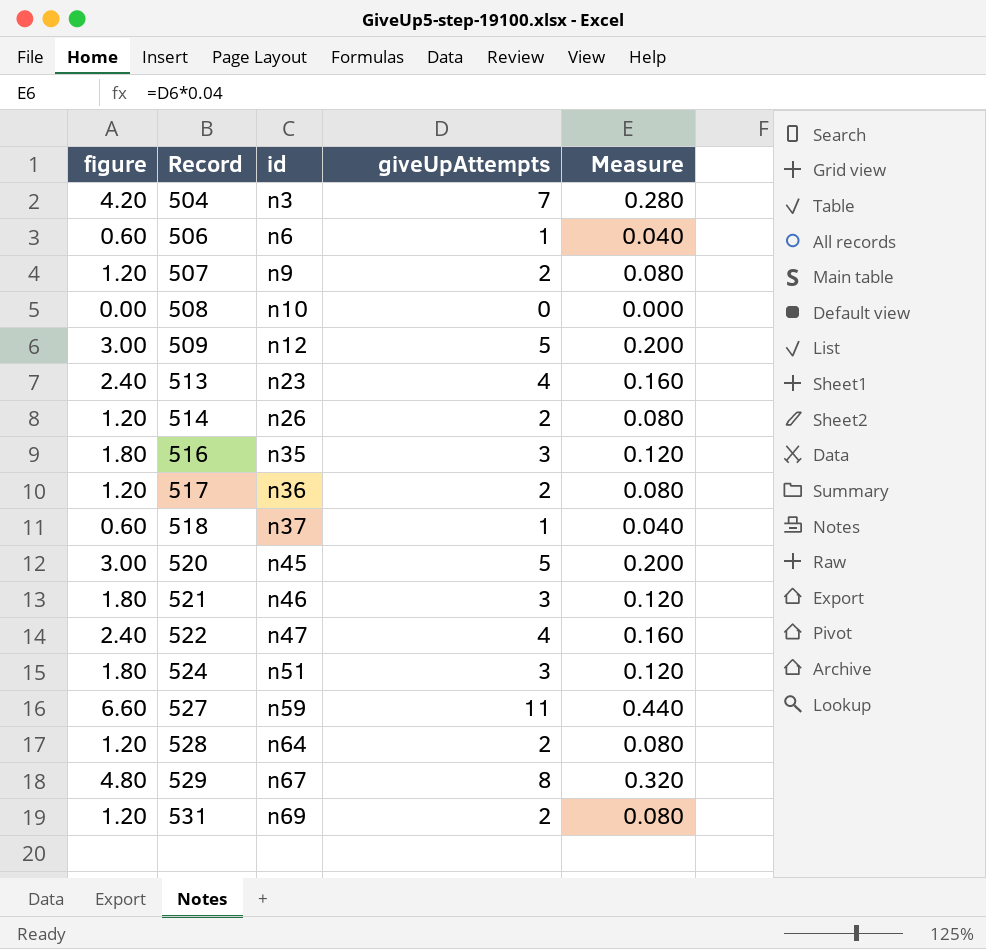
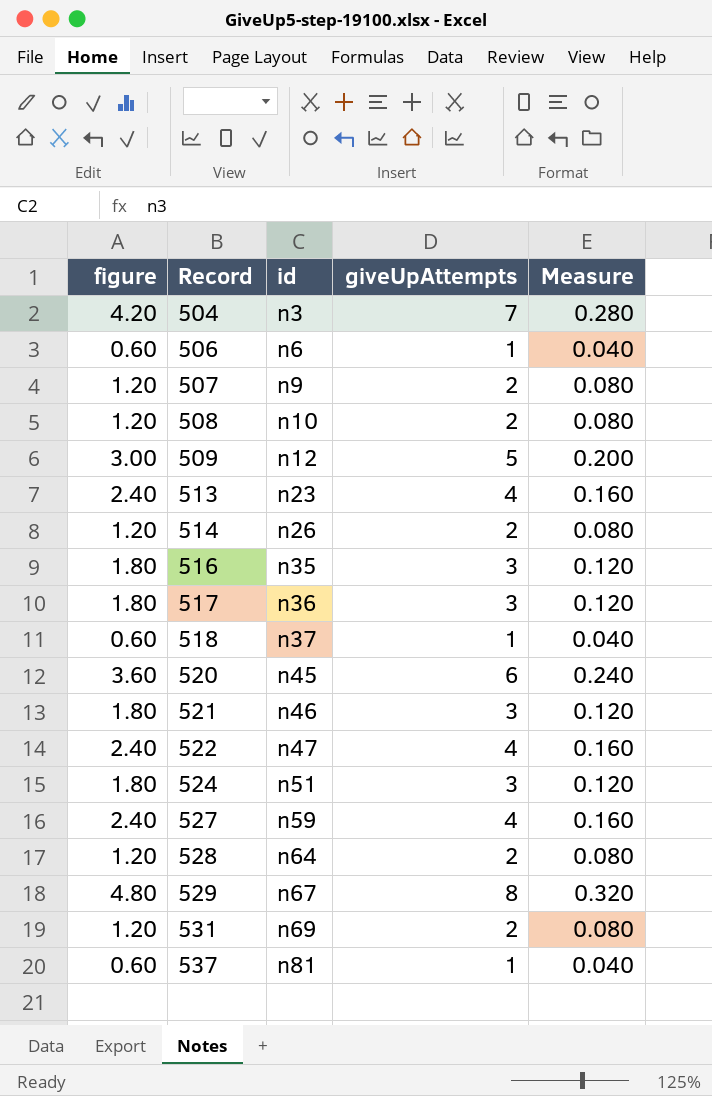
508 | figure: 0.00 -> 1.20
508 | giveUpAttempts: 0 -> 2
508 | Measure: 0.000 -> 0.080
517 | figure: 1.20 -> 1.80
517 | giveUpAttempts: 2 -> 3
517 | Measure: 0.080 -> 0.120
520 | figure: 3.00 -> 3.60
520 | giveUpAttempts: 5 -> 6
520 | Measure: 0.200 -> 0.240
527 | figure: 6.60 -> 2.40
527 | giveUpAttempts: 11 -> 4
527 | Measure: 0.440 -> 0.160
row 537: none -> 0.60 | n81 | 1 | 0.040

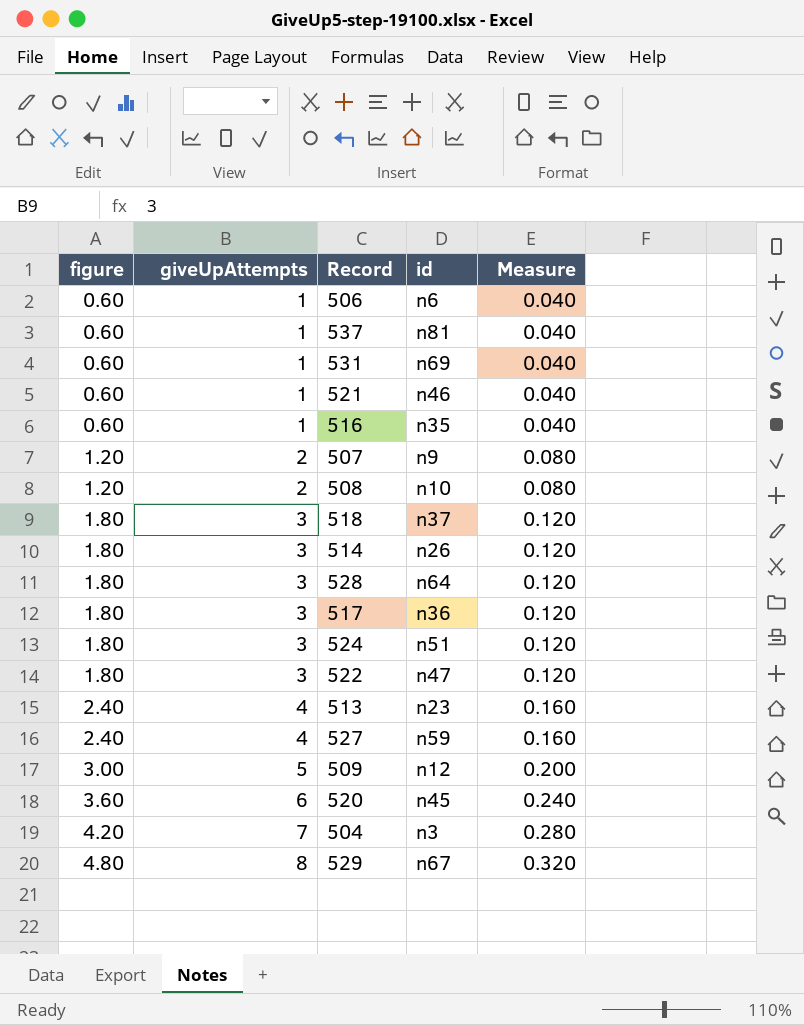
row order: Record ascending -> figure ascending
column giveUpAttempts | position: 4 -> 2
531 | figure: 1.20 -> 0.60
531 | giveUpAttempts: 2 -> 1
531 | Measure: 0.080 -> 0.040
521 | figure: 1.80 -> 0.60
521 | giveUpAttempts: 3 -> 1
521 | Measure: 0.120 -> 0.040
516 | figure: 1.80 -> 0.60
516 | giveUpAttempts: 3 -> 1
516 | Measure: 0.120 -> 0.040
518 | figure: 0.60 -> 1.80
518 | giveUpAttempts: 1 -> 3
518 | Measure: 0.040 -> 0.120
514 | figure: 1.20 -> 1.80
514 | giveUpAttempts: 2 -> 3
514 | Measure: 0.080 -> 0.120
528 | figure: 1.20 -> 1.80
528 | giveUpAttempts: 2 -> 3
528 | Measure: 0.080 -> 0.120
522 | figure: 2.40 -> 1.80
522 | giveUpAttempts: 4 -> 3
522 | Measure: 0.160 -> 0.120

